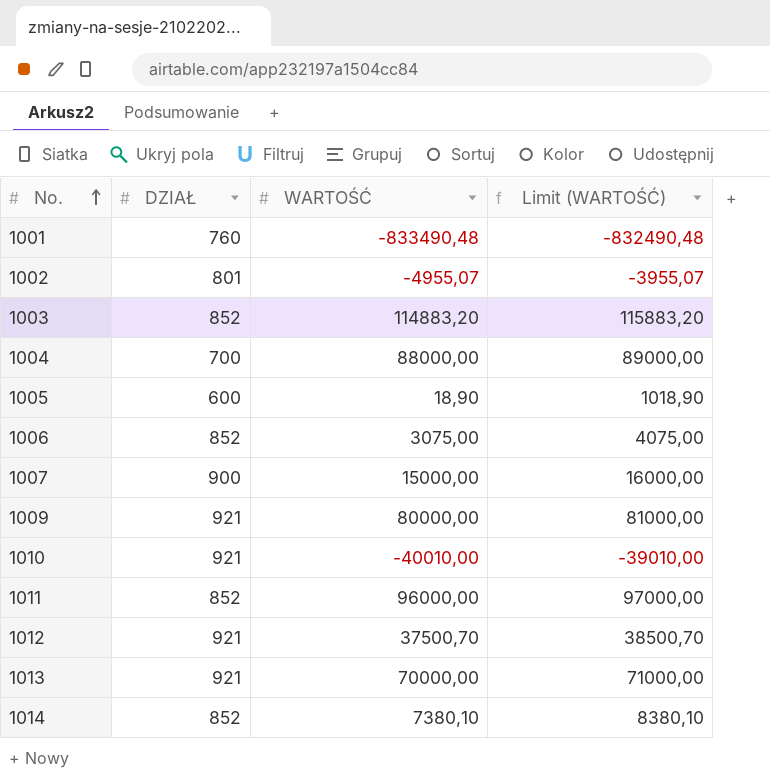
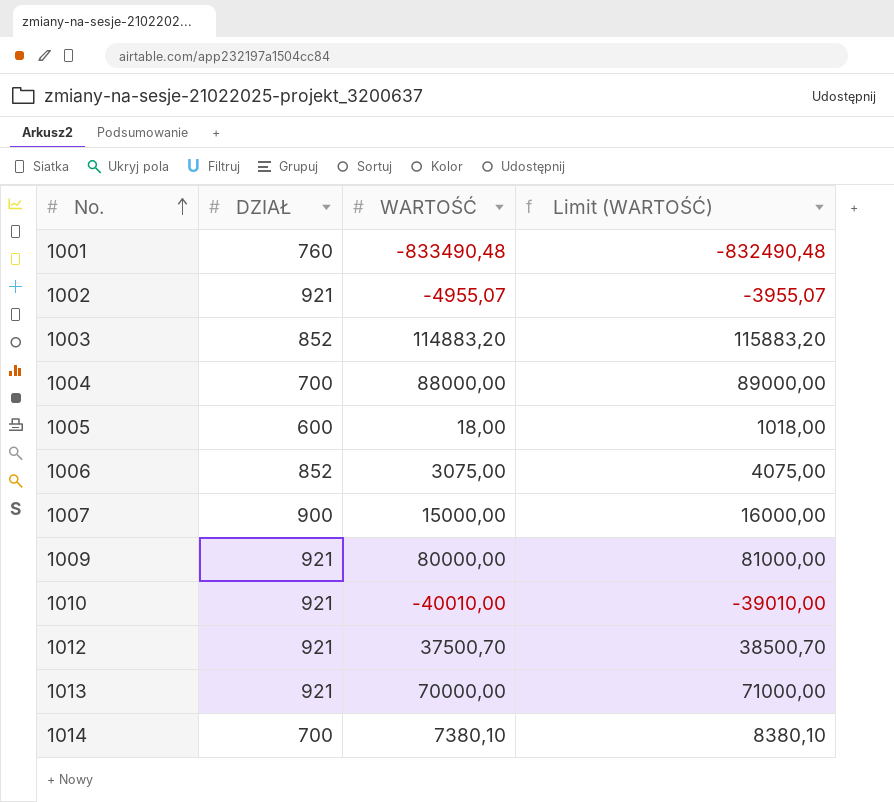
row 1011: 852 | 96000,00 | 97000,00 -> none
1002 | DZIAŁ: 801 -> 921
1005 | WARTOŚĆ: 18,90 -> 18,00
1005 | Limit (WARTOŚĆ): 1018,90 -> 1018,00
1014 | DZIAŁ: 852 -> 700

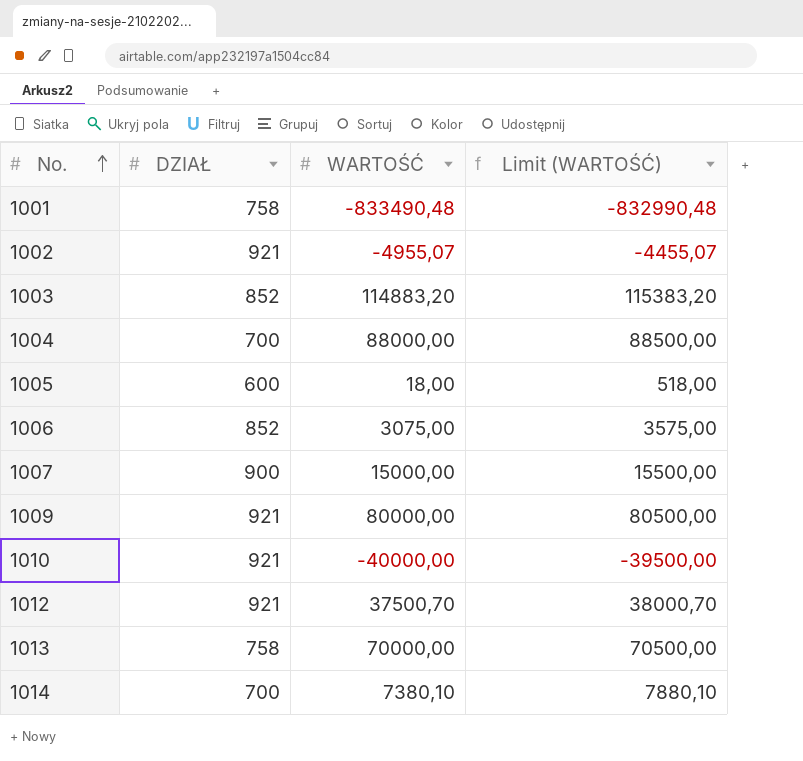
column Limit (WARTOŚĆ) | formula: [WARTOŚĆ] + 1000 -> [WARTOŚĆ] + 500
1001 | DZIAŁ: 760 -> 758
1010 | WARTOŚĆ: -40010,00 -> -40000,00
1013 | DZIAŁ: 921 -> 758

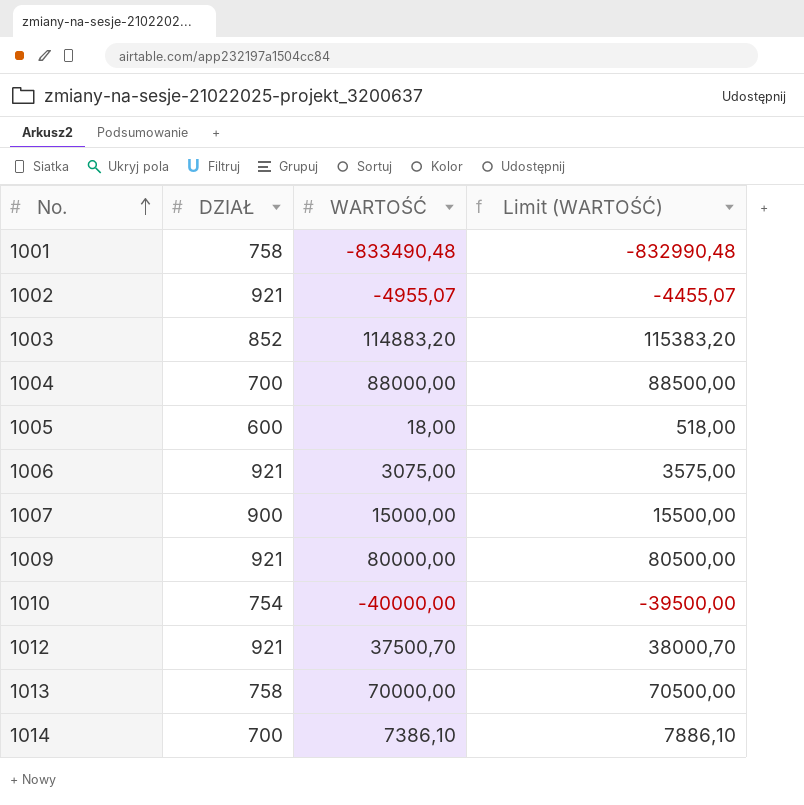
1006 | DZIAŁ: 852 -> 921
1010 | DZIAŁ: 921 -> 754
1014 | WARTOŚĆ: 7380,10 -> 7386,10
1014 | Limit (WARTOŚĆ): 7880,10 -> 7886,10

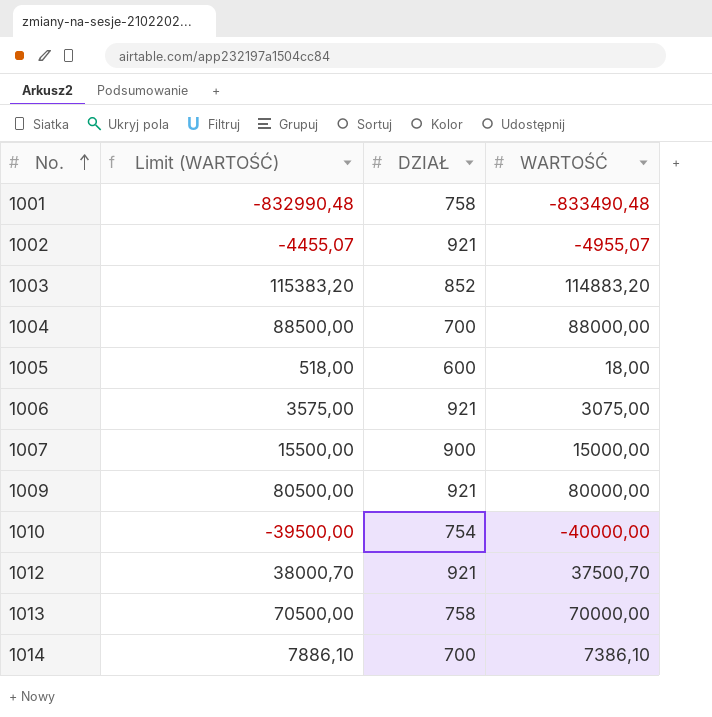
column Limit (WARTOŚĆ) | position: 4 -> 2

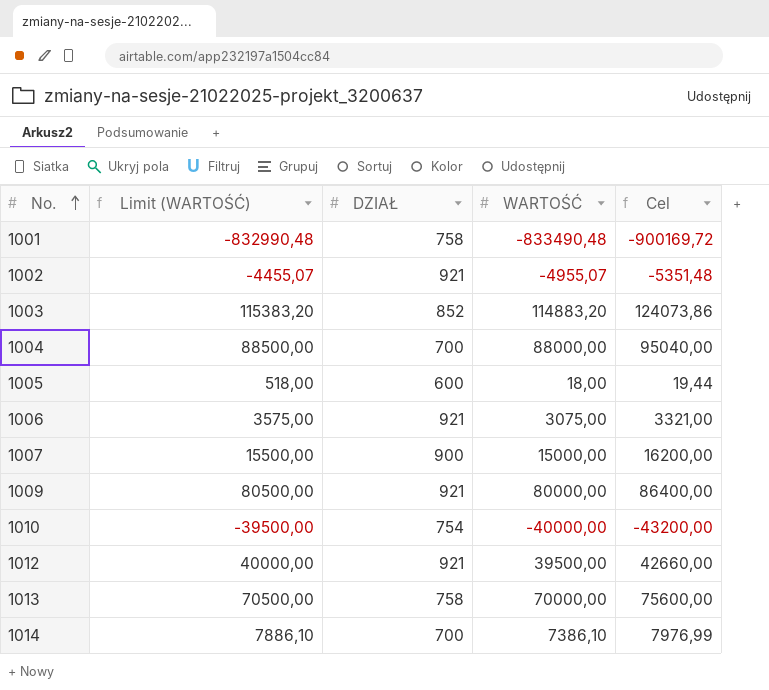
column Cel | formula: none -> [WARTOŚĆ] * 1,08
1012 | Limit (WARTOŚĆ): 38000,70 -> 40000,00
1012 | WARTOŚĆ: 37500,70 -> 39500,00

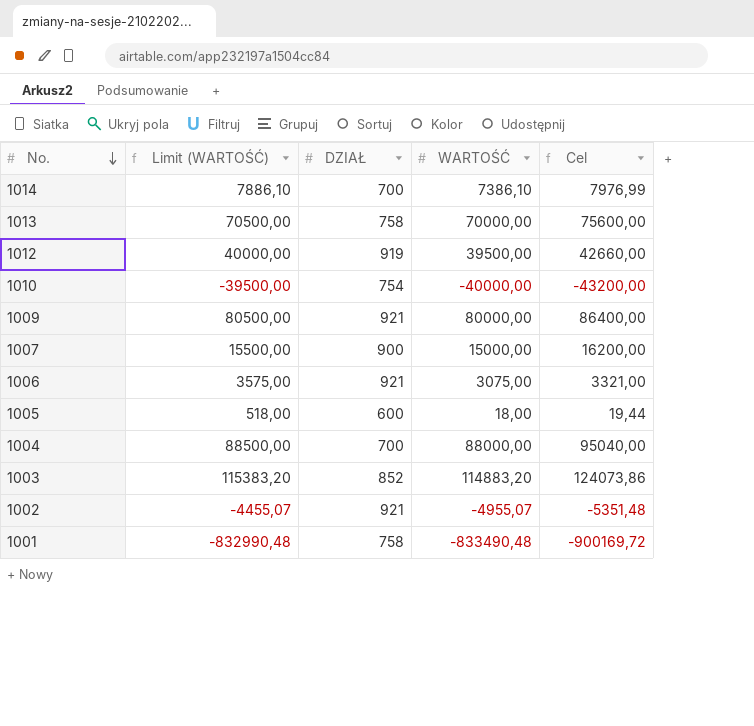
row order: No. ascending -> No. descending
1012 | DZIAŁ: 921 -> 919

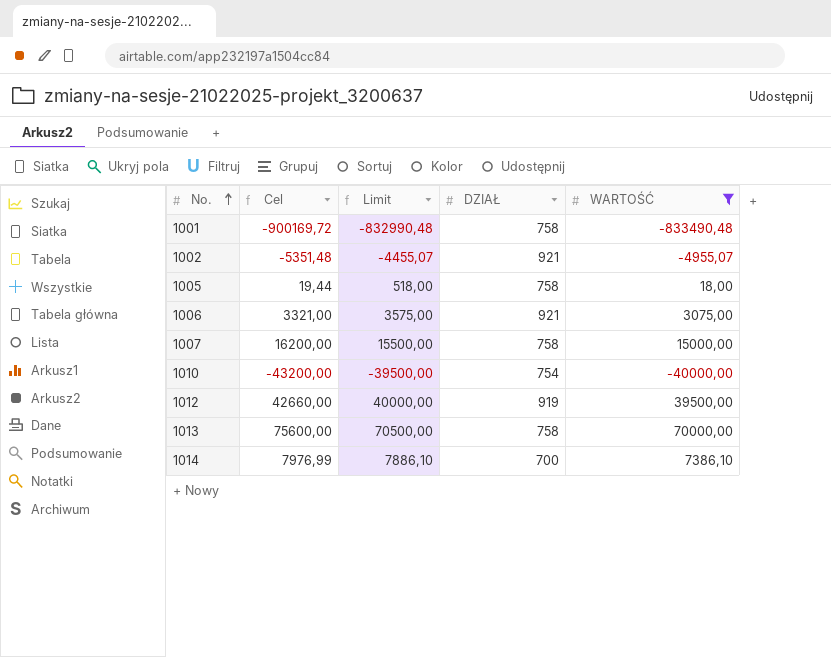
filter: none -> WARTOŚĆ <= 70000,00
row order: No. descending -> No. ascending
column Cel | position: 5 -> 2
column name: Limit (WARTOŚĆ) -> Limit
1005 | DZIAŁ: 600 -> 758
1007 | DZIAŁ: 900 -> 758

